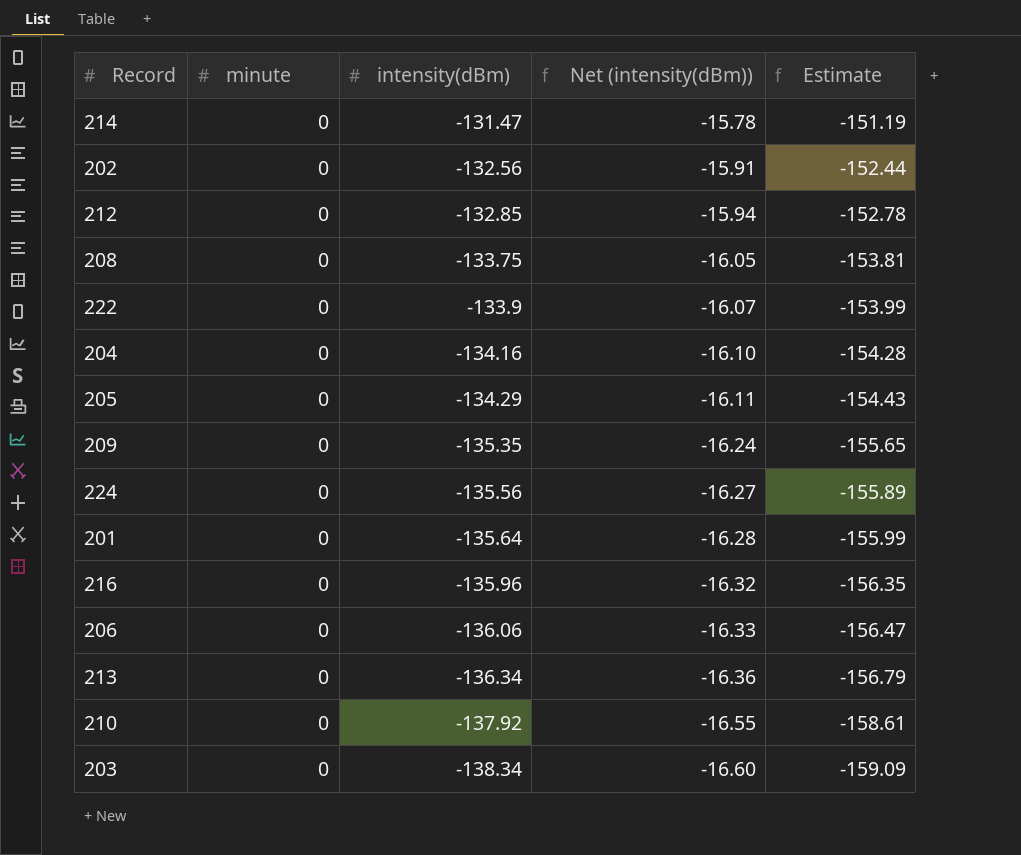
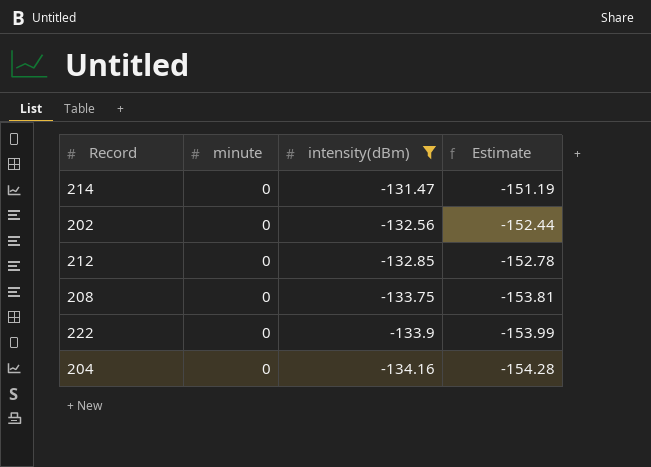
filter: none -> intensity(dBm) >= -134.16
column Net (intensity(dBm)) | formula: [intensity(dBm)] * 0.12 -> none

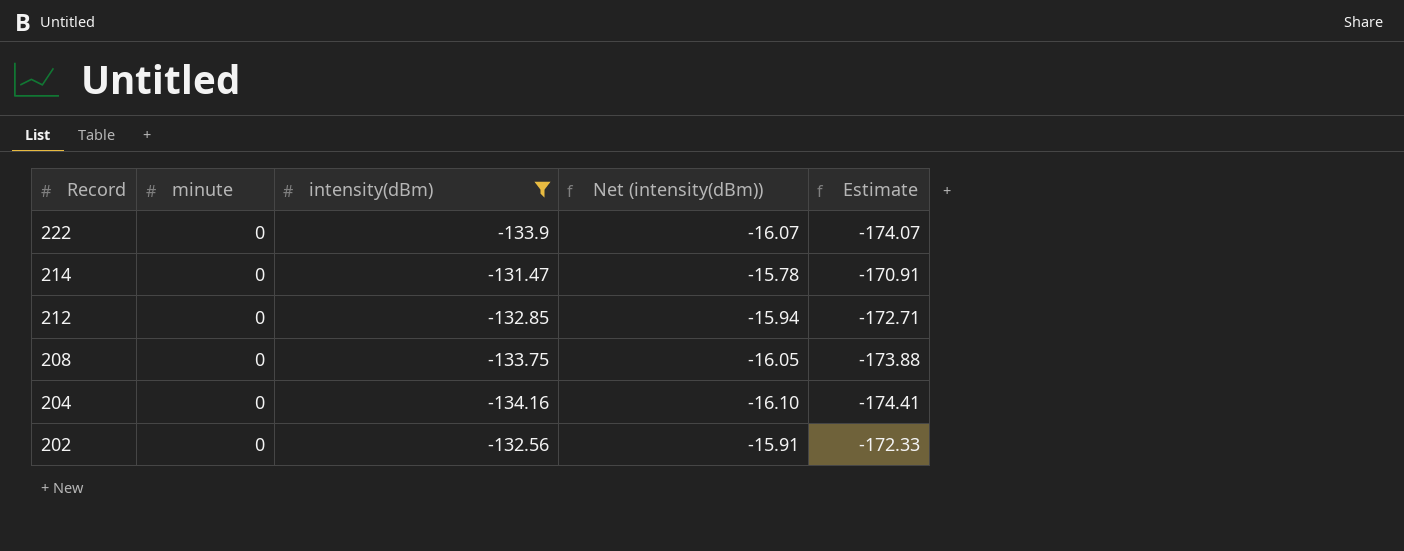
row order: intensity(dBm) descending -> Record descending
column Net (intensity(dBm)) | formula: none -> [intensity(dBm)] * 0.12
column Estimate | formula: [intensity(dBm)] * 1.15 -> [intensity(dBm)] * 1.3

